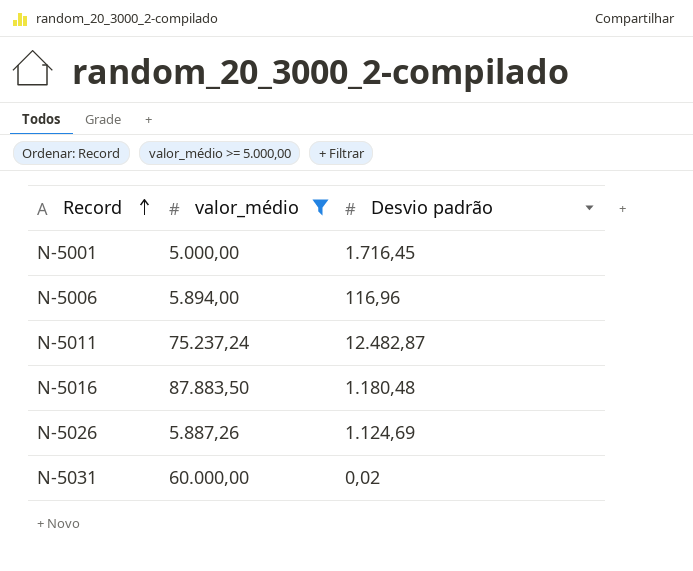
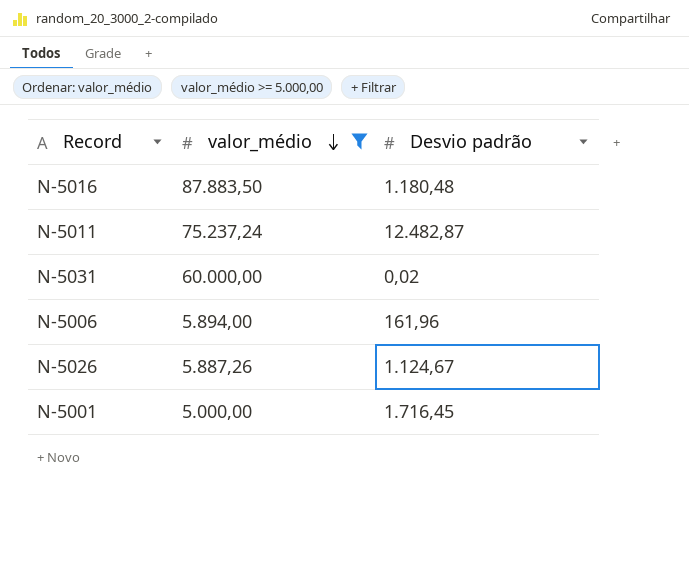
row order: Record ascending -> valor_médio descending
N-5006 | Desvio padrão: 116,96 -> 161,96
N-5026 | Desvio padrão: 1.124,69 -> 1.124,67

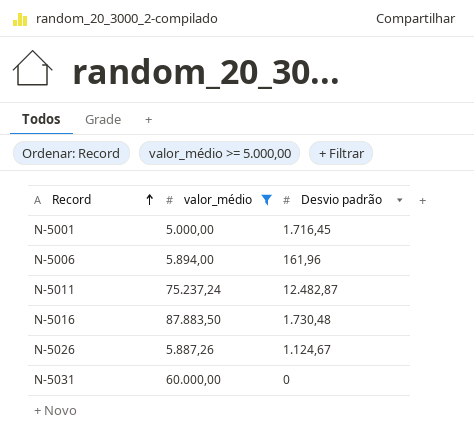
row order: valor_médio descending -> Record ascending
N-5016 | Desvio padrão: 1.180,48 -> 1.730,48
N-5031 | Desvio padrão: 0,02 -> 0

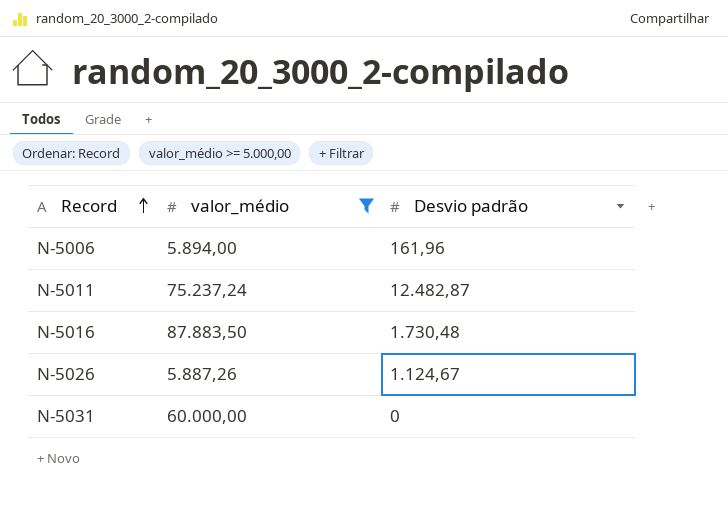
row N-5001: 5.000,00 | 1.716,45 -> none

